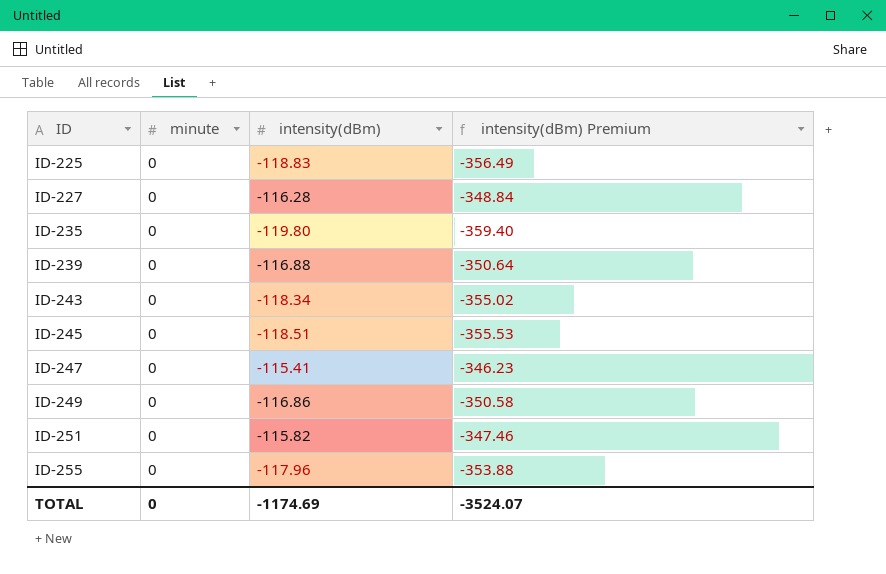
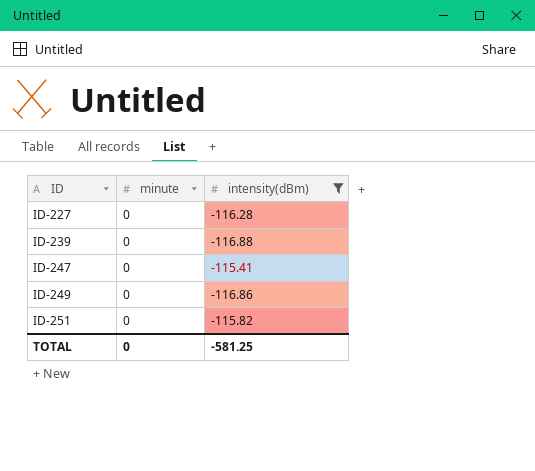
filter: none -> intensity(dBm) >= -116.88
column intensity(dBm) Premium | formula: [intensity(dBm)] * 3 -> none
TOTAL | intensity(dBm): -1174.69 -> -581.25

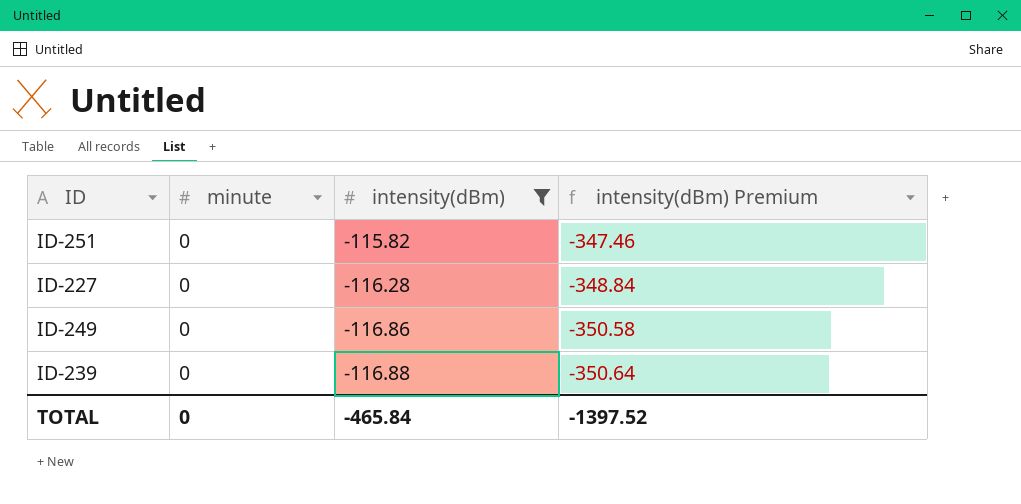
row order: ID ascending -> intensity(dBm) descending
column intensity(dBm) Premium | formula: none -> [intensity(dBm)] * 3
row ID-247: 0 | -115.41 -> none
TOTAL | intensity(dBm): -581.25 -> -465.84

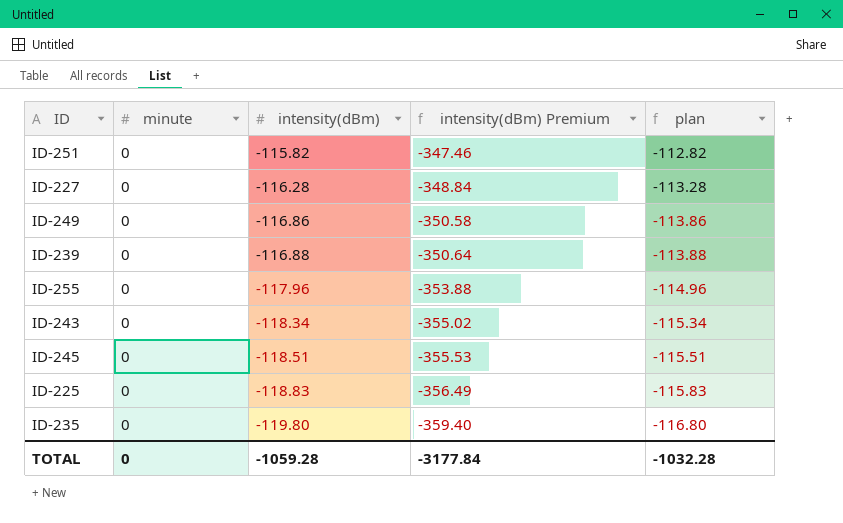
filter: intensity(dBm) >= -116.88 -> none
column plan | formula: none -> [intensity(dBm)] + 3
TOTAL | intensity(dBm): -465.84 -> -1059.28
TOTAL | intensity(dBm) Premium: -1397.52 -> -3177.84

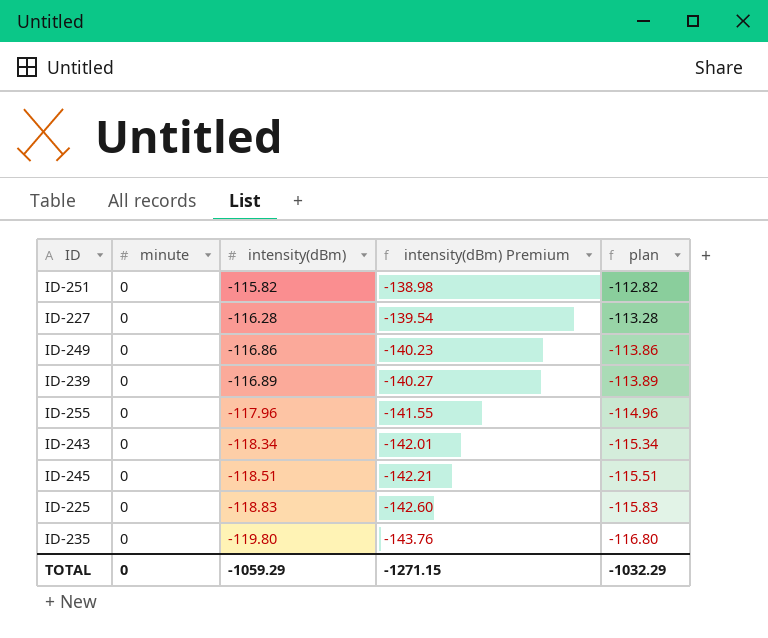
column intensity(dBm) Premium | formula: [intensity(dBm)] * 3 -> [intensity(dBm)] * 1.2
ID-239 | intensity(dBm): -116.88 -> -116.89
ID-239 | plan: -113.88 -> -113.89
TOTAL | intensity(dBm): -1059.28 -> -1059.29
TOTAL | intensity(dBm) Premium: -3177.84 -> -1271.15
TOTAL | plan: -1032.28 -> -1032.29

